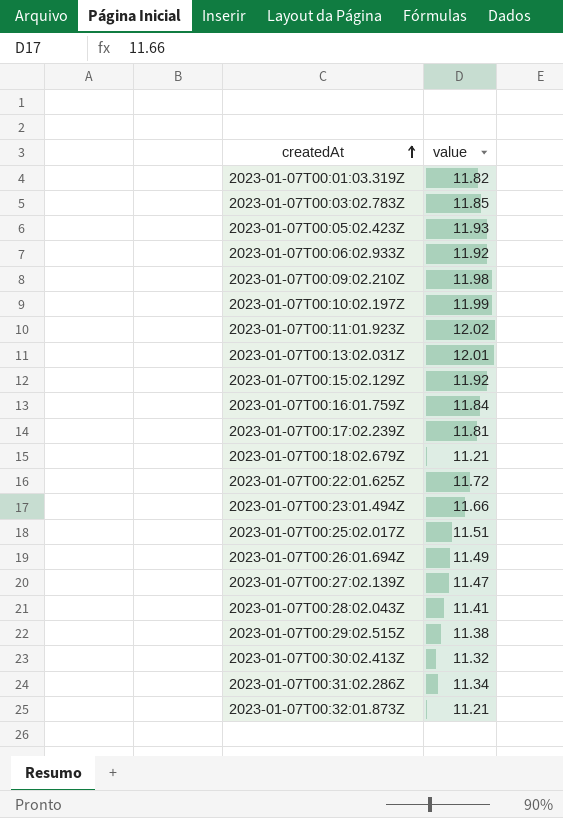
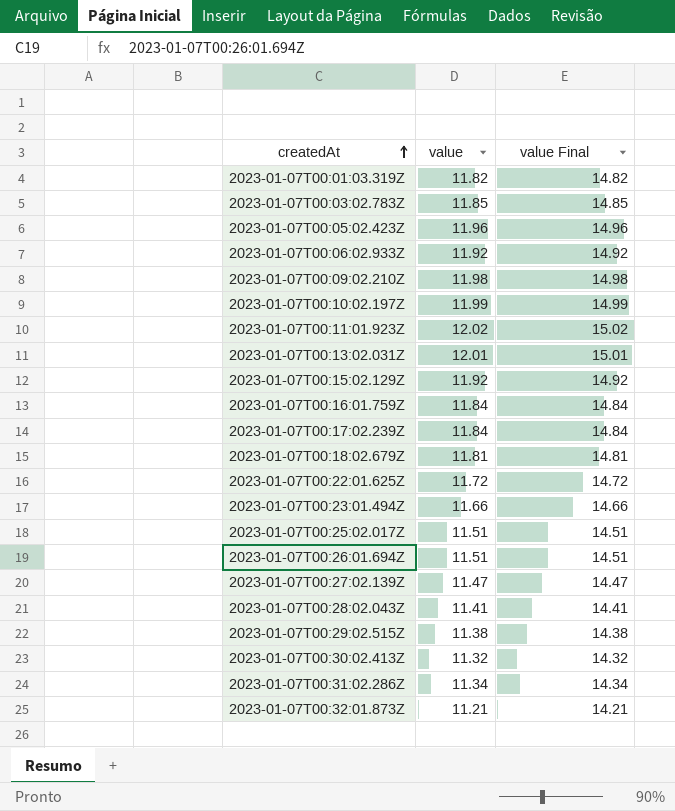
column value Final | formula: none -> [value] + 3
2023-01-07T00:05:02.423Z | value: 11.93 -> 11.96
2023-01-07T00:17:02.239Z | value: 11.81 -> 11.84
2023-01-07T00:18:02.679Z | value: 11.21 -> 11.81
2023-01-07T00:26:01.694Z | value: 11.49 -> 11.51

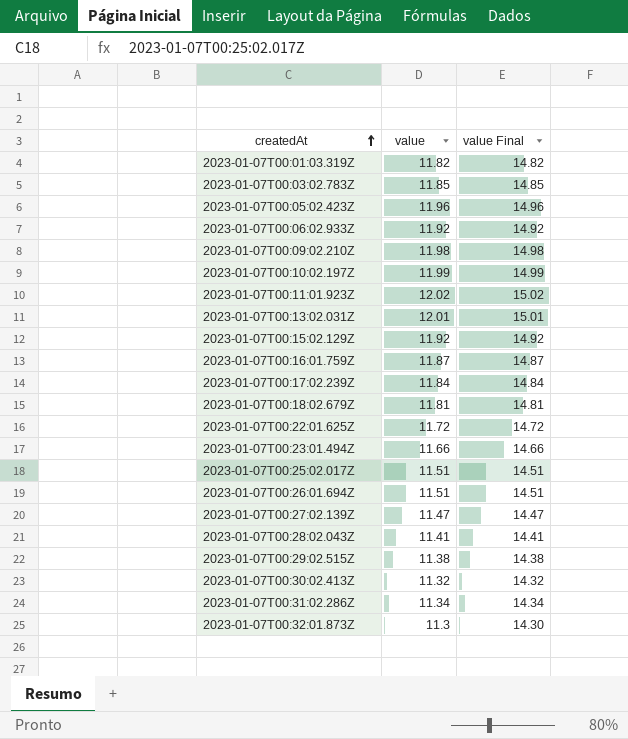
2023-01-07T00:16:01.759Z | value: 11.84 -> 11.87
2023-01-07T00:16:01.759Z | value Final: 14.84 -> 14.87
2023-01-07T00:32:01.873Z | value: 11.21 -> 11.3
2023-01-07T00:32:01.873Z | value Final: 14.21 -> 14.30

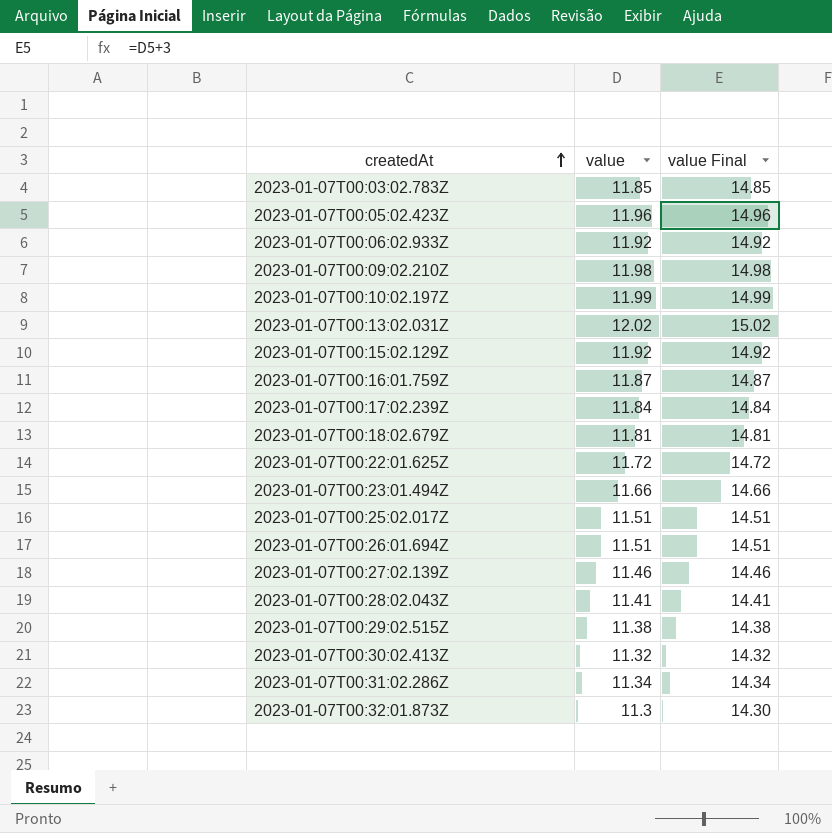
row 2023-01-07T00:01:03.319Z: 11.82 | 14.82 -> none
row 2023-01-07T00:11:01.923Z: 12.02 | 15.02 -> none
2023-01-07T00:13:02.031Z | value: 12.01 -> 12.02
2023-01-07T00:13:02.031Z | value Final: 15.01 -> 15.02
2023-01-07T00:27:02.139Z | value: 11.47 -> 11.46
2023-01-07T00:27:02.139Z | value Final: 14.47 -> 14.46

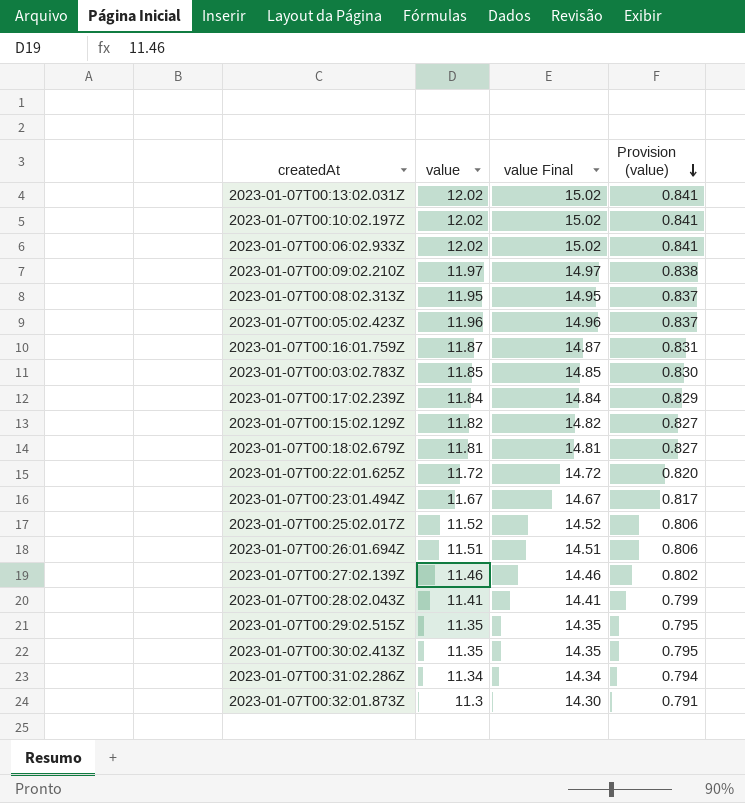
row order: createdAt ascending -> Provision (value) descending
column Provision (value) | formula: none -> [value] * 0.07
2023-01-07T00:10:02.197Z | value: 11.99 -> 12.02
2023-01-07T00:10:02.197Z | value Final: 14.99 -> 15.02
2023-01-07T00:06:02.933Z | value: 11.92 -> 12.02
2023-01-07T00:06:02.933Z | value Final: 14.92 -> 15.02
2023-01-07T00:09:02.210Z | value: 11.98 -> 11.97
2023-01-07T00:09:02.210Z | value Final: 14.98 -> 14.97
row 2023-01-07T00:08:02.313Z: none -> 11.95 | 14.95 | 0.837
2023-01-07T00:15:02.129Z | value: 11.92 -> 11.82
2023-01-07T00:15:02.129Z | value Final: 14.92 -> 14.82
2023-01-07T00:23:01.494Z | value: 11.66 -> 11.67
2023-01-07T00:23:01.494Z | value Final: 14.66 -> 14.67
2023-01-07T00:25:02.017Z | value: 11.51 -> 11.52
2023-01-07T00:25:02.017Z | value Final: 14.51 -> 14.52
2023-01-07T00:29:02.515Z | value: 11.38 -> 11.35
2023-01-07T00:29:02.515Z | value Final: 14.38 -> 14.35
2023-01-07T00:30:02.413Z | value: 11.32 -> 11.35
2023-01-07T00:30:02.413Z | value Final: 14.32 -> 14.35

